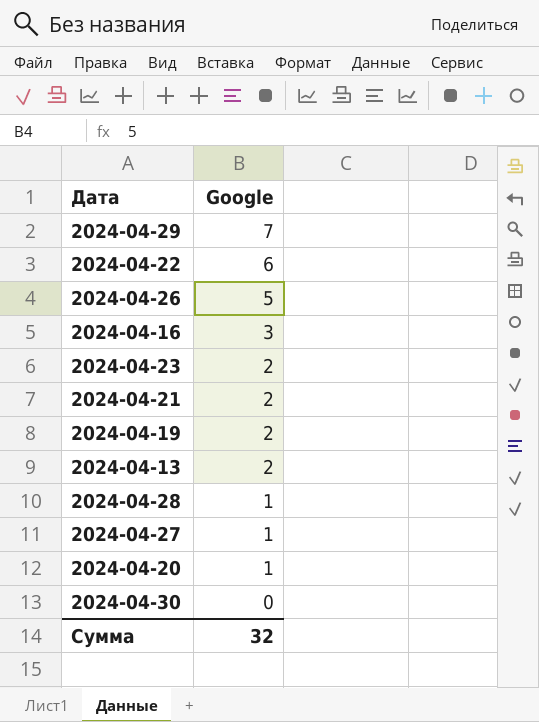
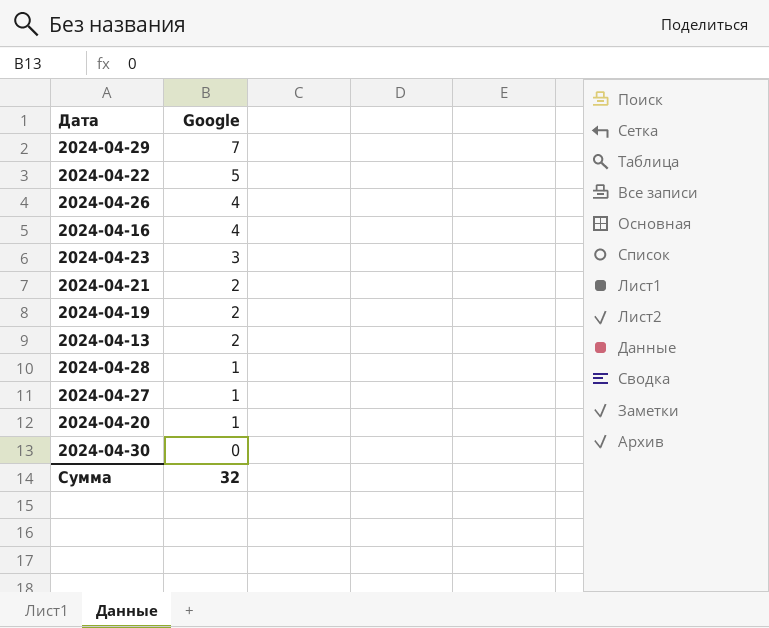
2024-04-22 | Google: 6 -> 5
2024-04-26 | Google: 5 -> 4
2024-04-16 | Google: 3 -> 4
2024-04-23 | Google: 2 -> 3

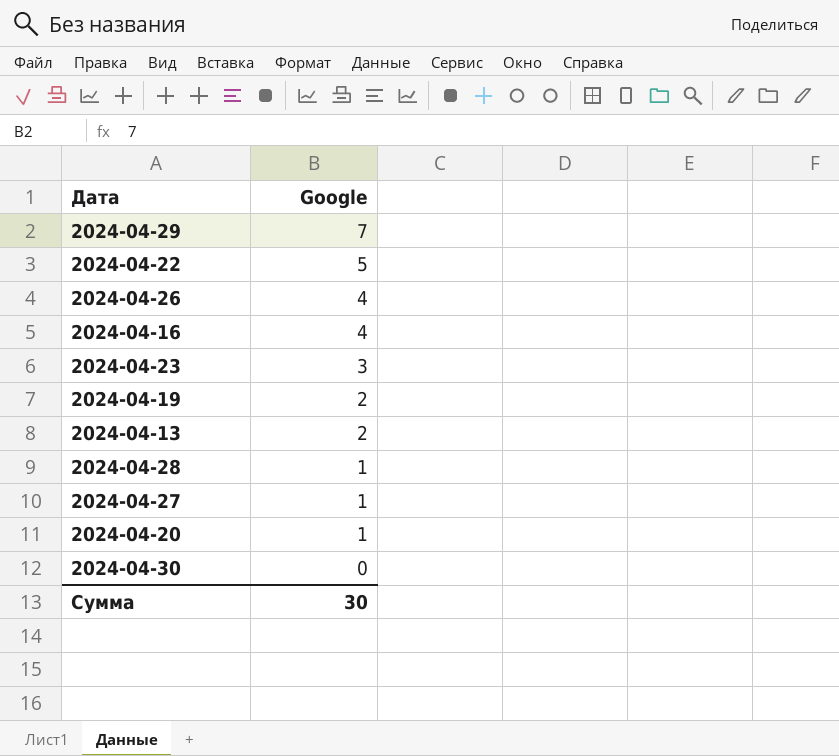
row 2024-04-21: 2 -> none
Сумма | Google: 32 -> 30

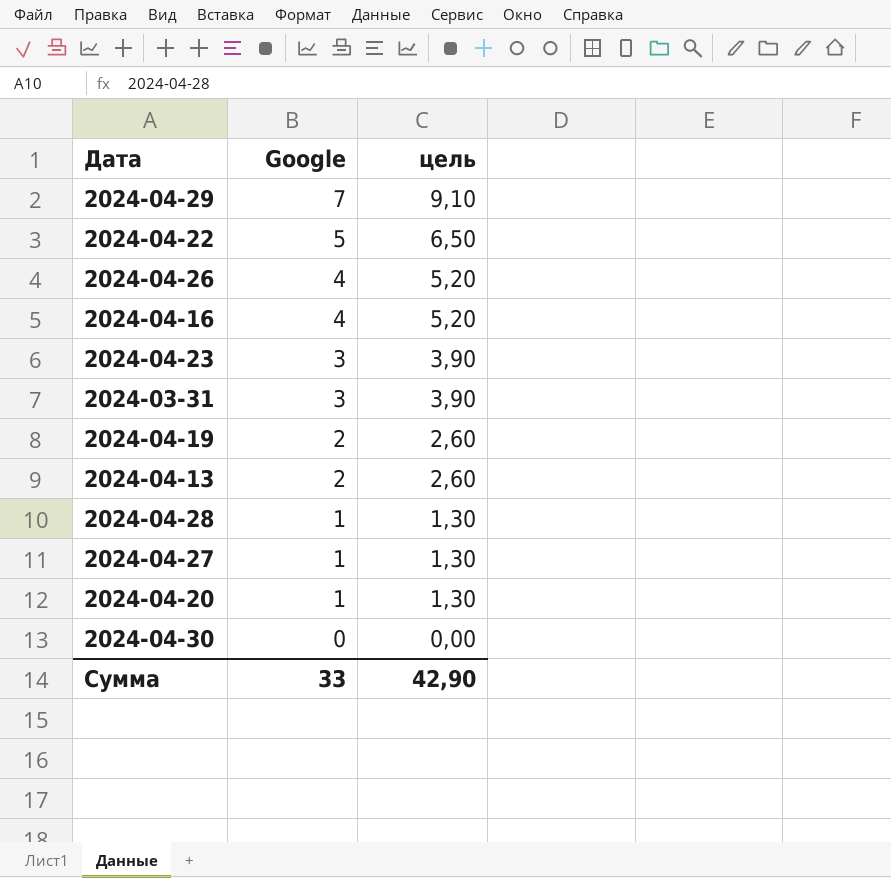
column цель | formula: none -> [Google] * 1,3
row 2024-03-31: none -> 3 | 3,90
Сумма | Google: 30 -> 33

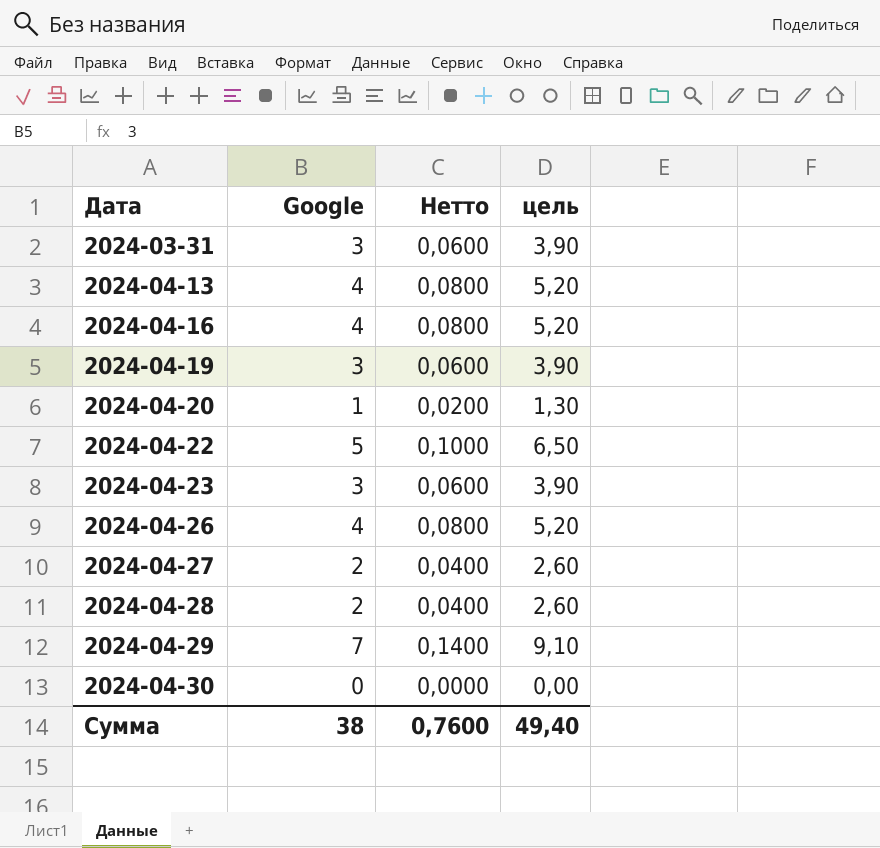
row order: Google descending -> Дата ascending
column Нетто | formula: none -> [Google] * 0,02
2024-04-13 | Google: 2 -> 4
2024-04-13 | цель: 2,60 -> 5,20
2024-04-19 | Google: 2 -> 3
2024-04-19 | цель: 2,60 -> 3,90
2024-04-27 | Google: 1 -> 2
2024-04-27 | цель: 1,30 -> 2,60
2024-04-28 | Google: 1 -> 2
2024-04-28 | цель: 1,30 -> 2,60
Сумма | Google: 33 -> 38
Сумма | цель: 42,90 -> 49,40

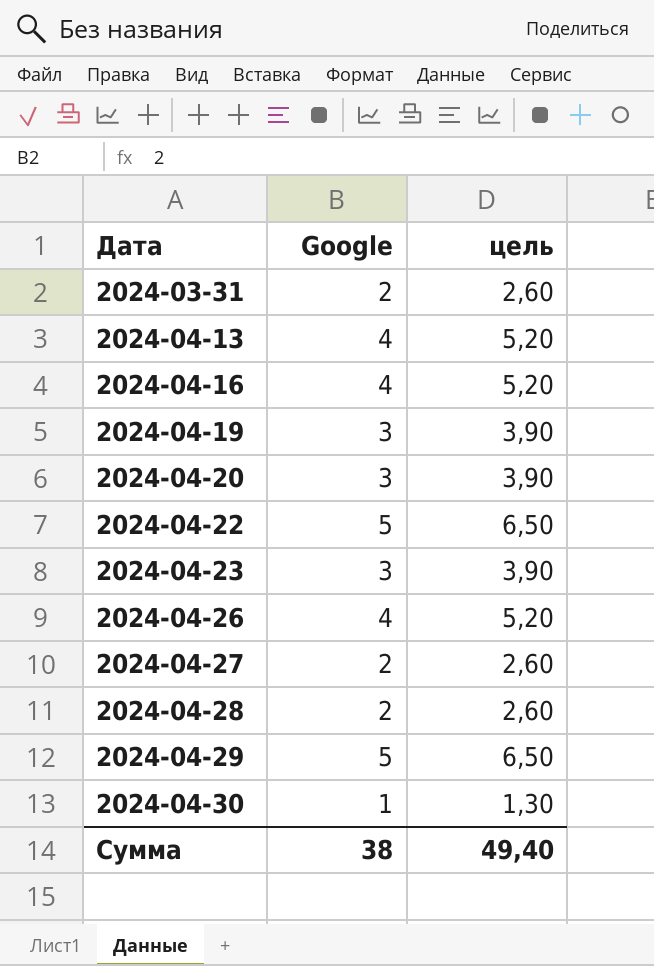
column Нетто | formula: [Google] * 0,02 -> none
2024-03-31 | Google: 3 -> 2
2024-03-31 | цель: 3,90 -> 2,60
2024-04-20 | Google: 1 -> 3
2024-04-20 | цель: 1,30 -> 3,90
2024-04-29 | Google: 7 -> 5
2024-04-29 | цель: 9,10 -> 6,50
2024-04-30 | Google: 0 -> 1
2024-04-30 | цель: 0,00 -> 1,30

